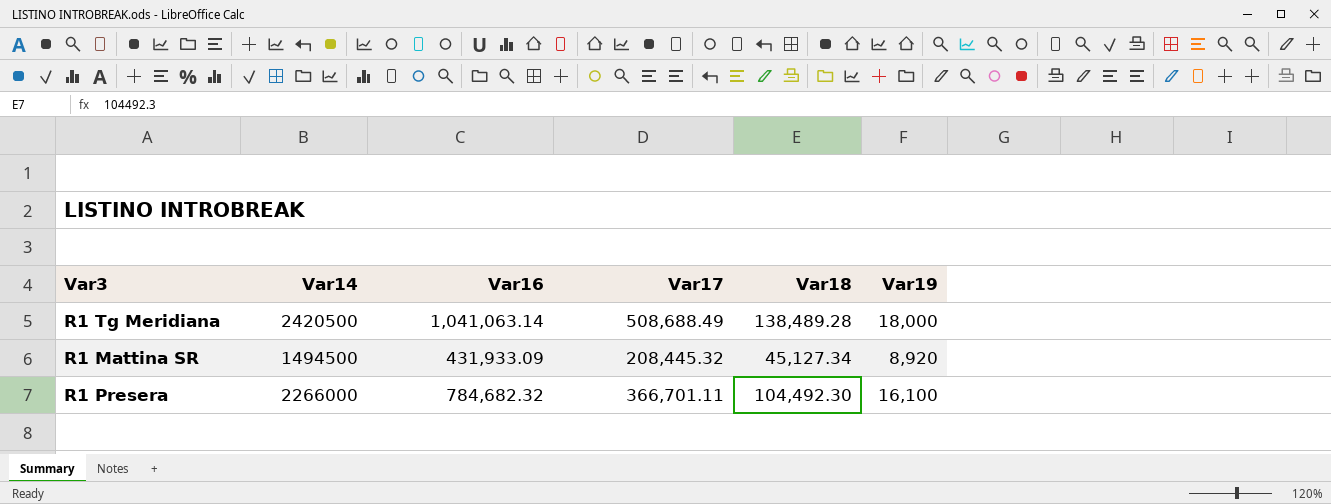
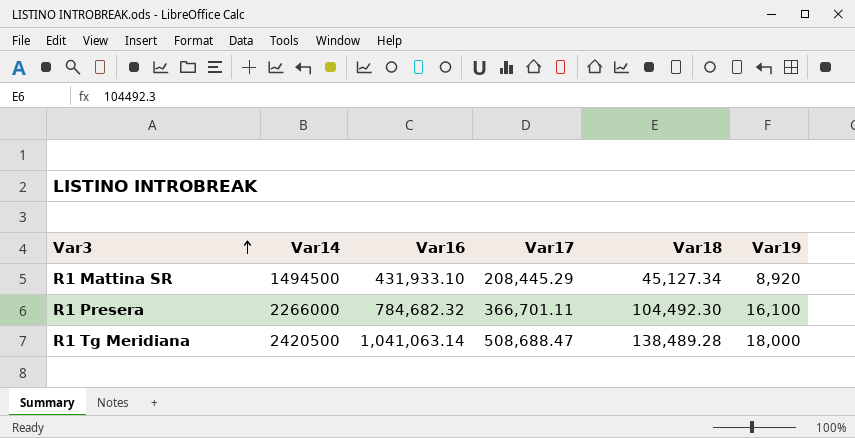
row order: none -> Var3 ascending
R1 Mattina SR | Var16: 431,933.09 -> 431,933.10
R1 Mattina SR | Var17: 208,445.32 -> 208,445.29
R1 Tg Meridiana | Var17: 508,688.49 -> 508,688.47

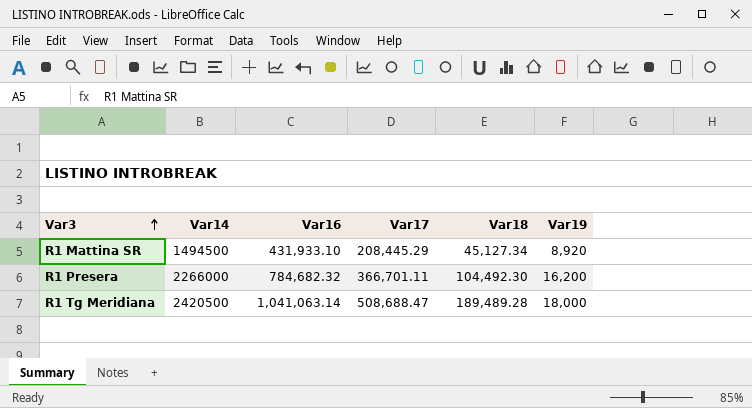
R1 Presera | Var19: 16,100 -> 16,200
R1 Tg Meridiana | Var18: 138,489.28 -> 189,489.28

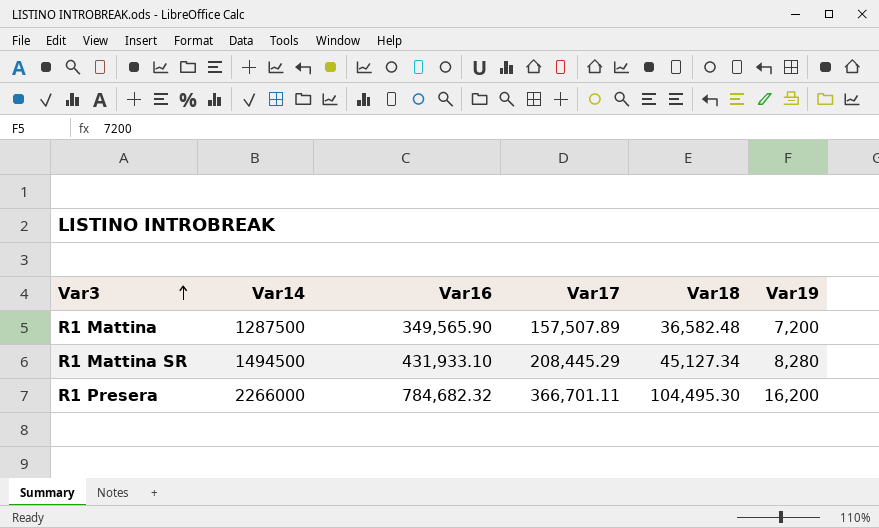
row R1 Tg Meridiana: 2420500 | 1,041,063.14 | 508,688.47 | 189,489.28 | 18,000 -> none
row R1 Mattina: none -> 1287500 | 349,565.90 | 157,507.89 | 36,582.48 | 7,200
R1 Mattina SR | Var19: 8,920 -> 8,280
R1 Presera | Var18: 104,492.30 -> 104,495.30

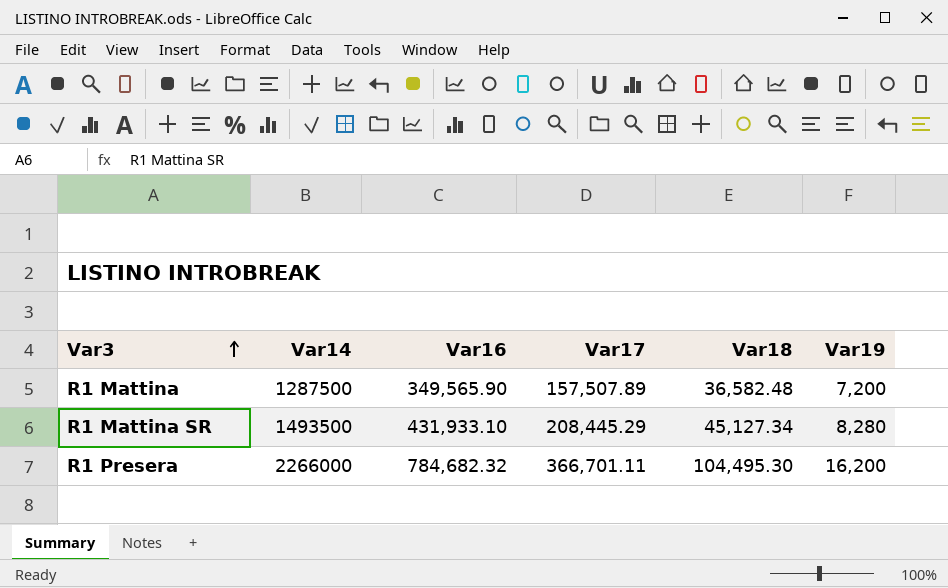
R1 Mattina SR | Var14: 1494500 -> 1493500

